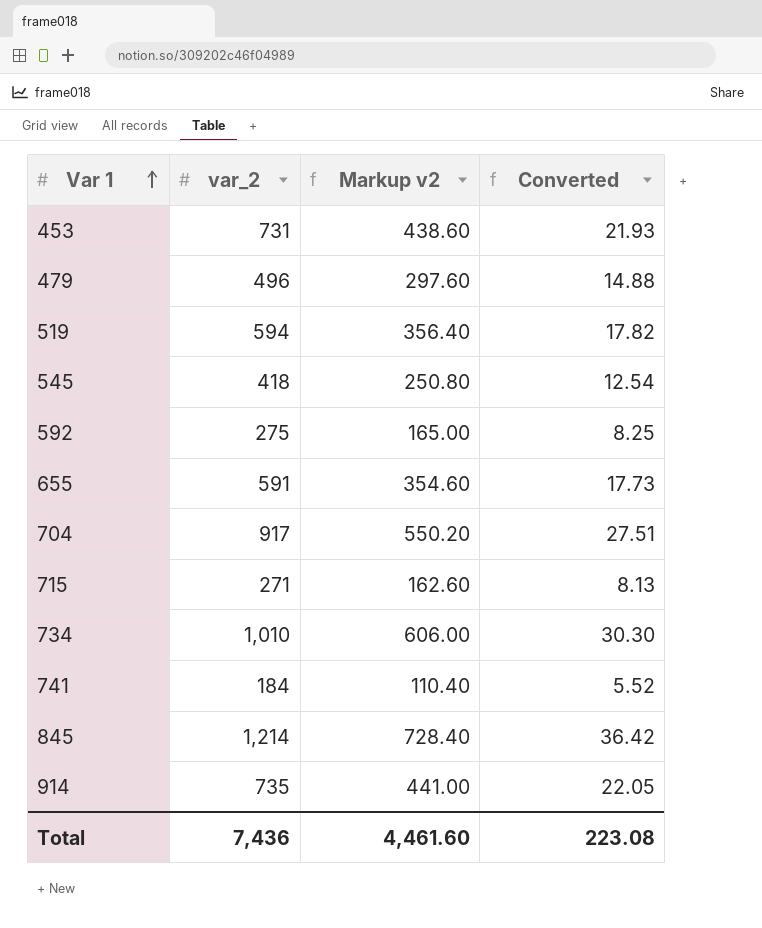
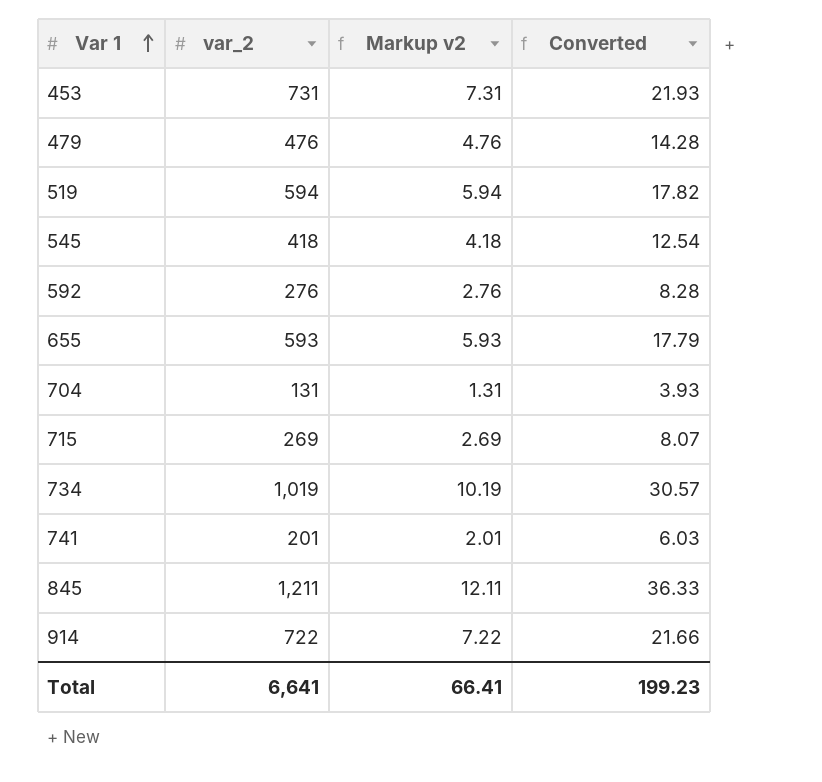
column Markup v2 | formula: [var_2] * 0.6 -> [var_2] * 0.01
479 | var_2: 496 -> 476
479 | Converted: 14.88 -> 14.28
592 | var_2: 275 -> 276
592 | Converted: 8.25 -> 8.28
655 | var_2: 591 -> 593
655 | Converted: 17.73 -> 17.79
704 | var_2: 917 -> 131
704 | Converted: 27.51 -> 3.93
715 | var_2: 271 -> 269
715 | Converted: 8.13 -> 8.07
734 | var_2: 1,010 -> 1,019
734 | Converted: 30.30 -> 30.57
741 | var_2: 184 -> 201
741 | Converted: 5.52 -> 6.03
845 | var_2: 1,214 -> 1,211
845 | Converted: 36.42 -> 36.33
914 | var_2: 735 -> 722
914 | Converted: 22.05 -> 21.66
Total | var_2: 7,436 -> 6,641
Total | Markup v2: 4,461.60 -> 66.41
Total | Converted: 223.08 -> 199.23

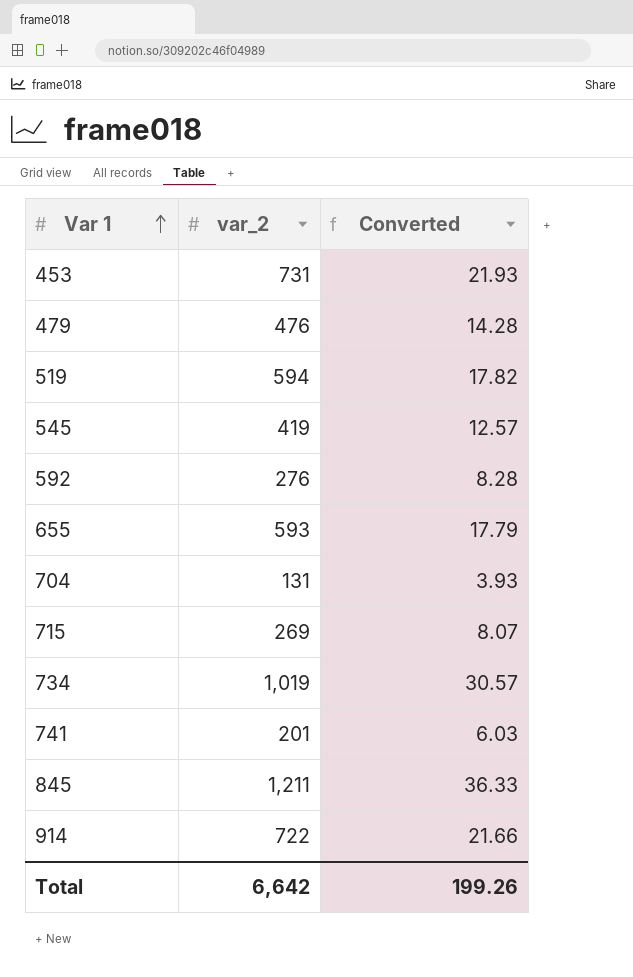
column Markup v2 | formula: [var_2] * 0.01 -> none
545 | var_2: 418 -> 419
545 | Converted: 12.54 -> 12.57
Total | var_2: 6,641 -> 6,642
Total | Converted: 199.23 -> 199.26

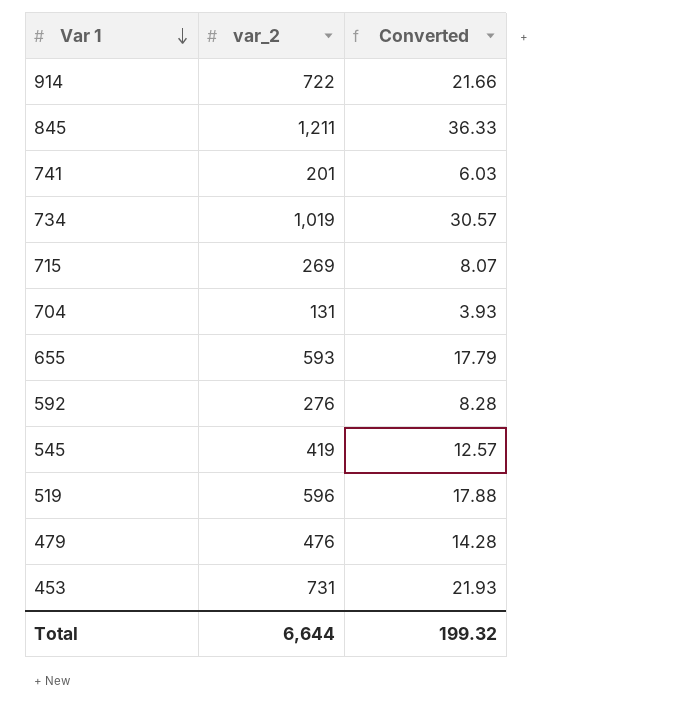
row order: Var 1 ascending -> Var 1 descending
519 | var_2: 594 -> 596
519 | Converted: 17.82 -> 17.88
Total | var_2: 6,642 -> 6,644
Total | Converted: 199.26 -> 199.32

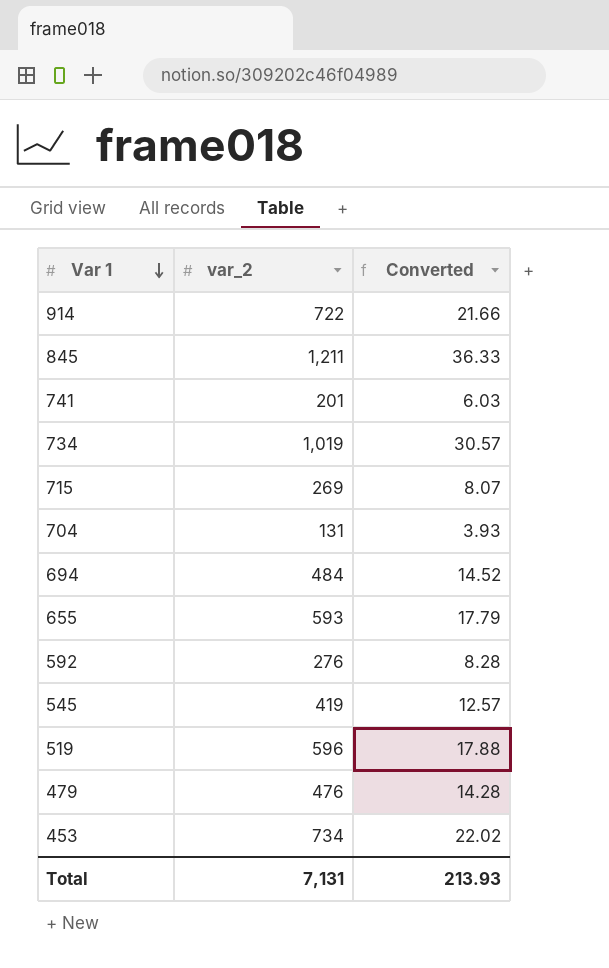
row 694: none -> 484 | 14.52
453 | var_2: 731 -> 734
453 | Converted: 21.93 -> 22.02
Total | var_2: 6,644 -> 7,131
Total | Converted: 199.32 -> 213.93

